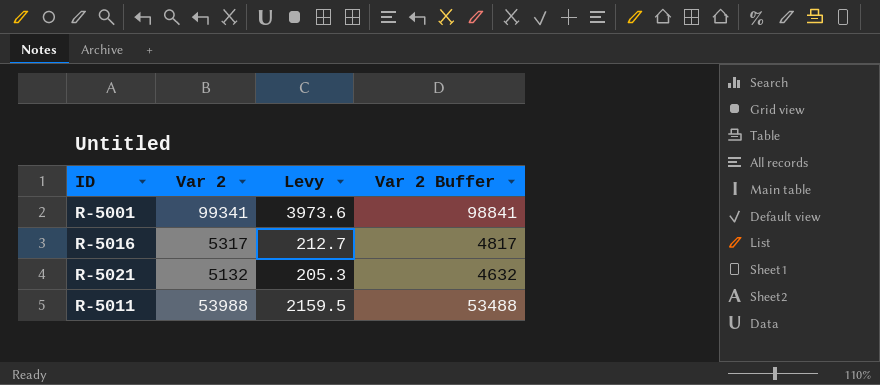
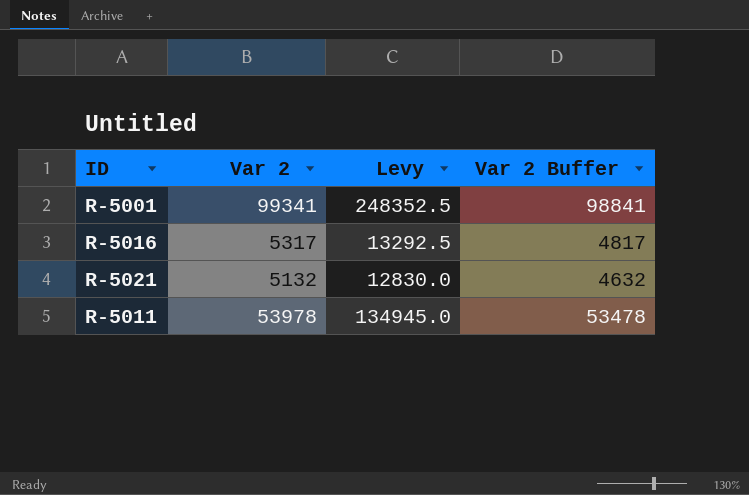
column Levy | formula: [Var 2] * 0.04 -> [Var 2] * 2.5
R-5011 | Var 2: 53988 -> 53978
R-5011 | Var 2 Buffer: 53488 -> 53478

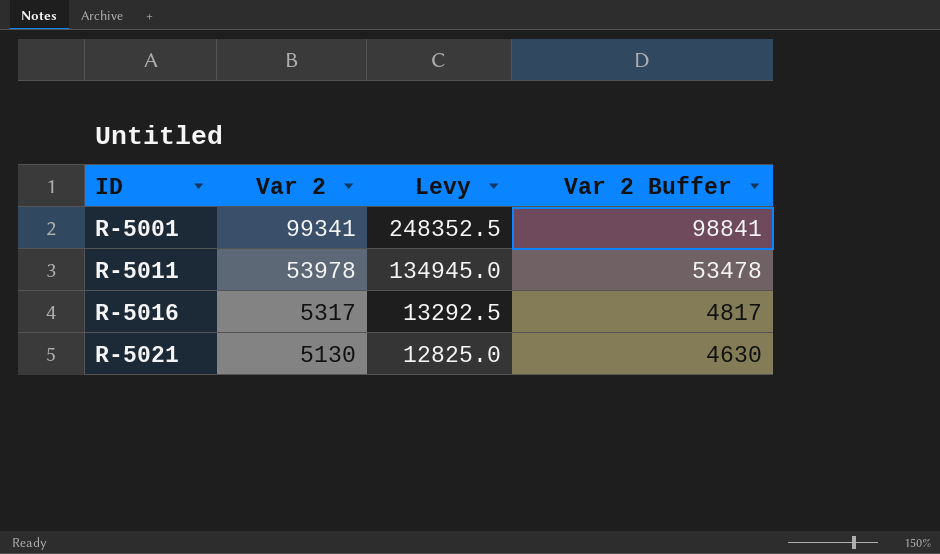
row order: none -> ID ascending
R-5021 | Var 2: 5132 -> 5130
R-5021 | Levy: 12830.0 -> 12825.0
R-5021 | Var 2 Buffer: 4632 -> 4630

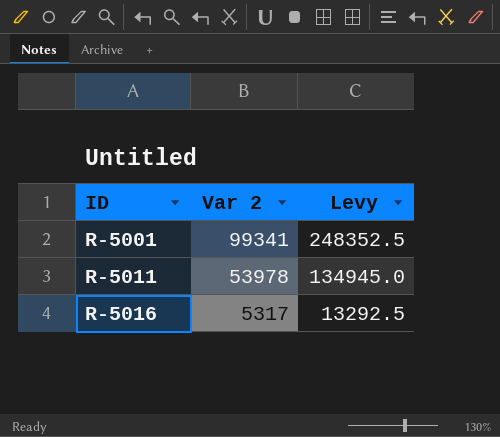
column Var 2 Buffer | formula: [Var 2] - 500 -> none
row R-5021: 5130 | 12825.0 | 4630 -> none

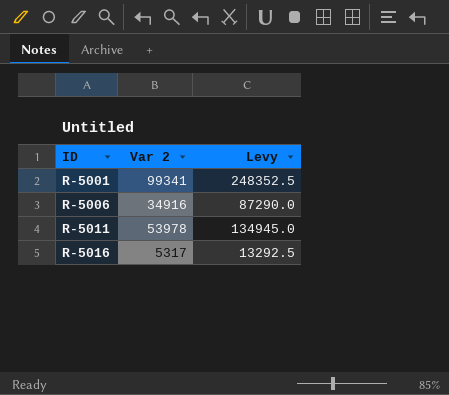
row R-5006: none -> 34916 | 87290.0

